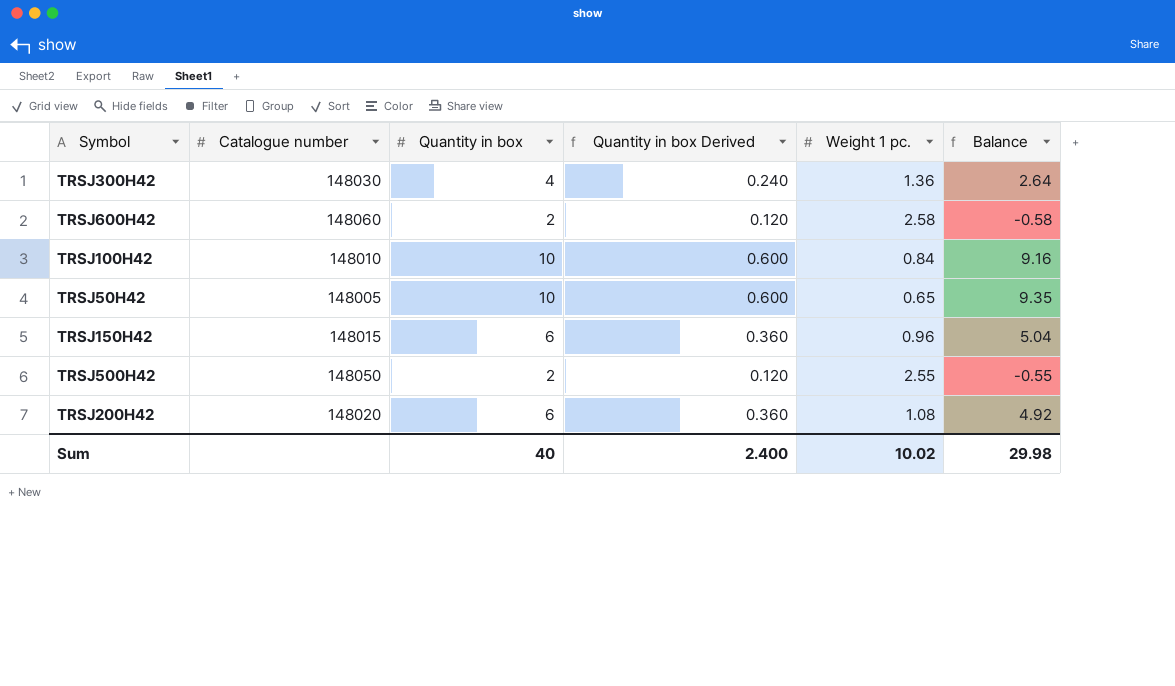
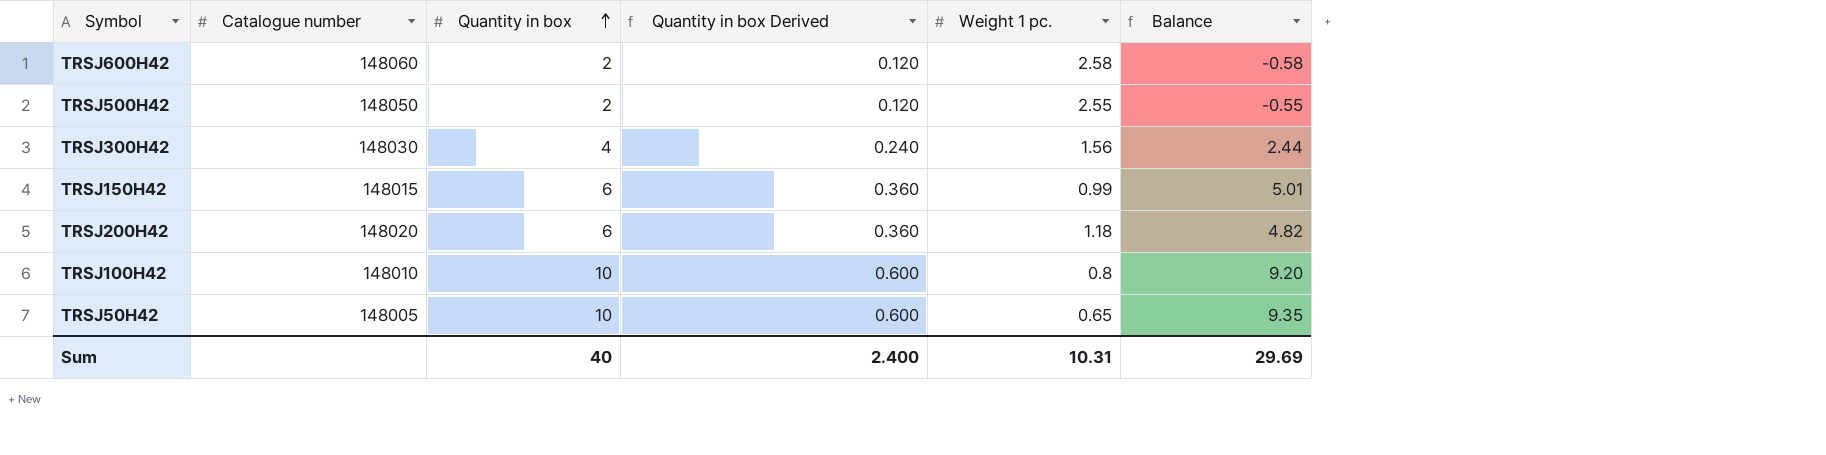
row order: none -> Quantity in box ascending
TRSJ300H42 | Weight 1 pc.: 1.36 -> 1.56
TRSJ300H42 | Balance: 2.64 -> 2.44
TRSJ150H42 | Weight 1 pc.: 0.96 -> 0.99
TRSJ150H42 | Balance: 5.04 -> 5.01
TRSJ200H42 | Weight 1 pc.: 1.08 -> 1.18
TRSJ200H42 | Balance: 4.92 -> 4.82
TRSJ100H42 | Weight 1 pc.: 0.84 -> 0.8
TRSJ100H42 | Balance: 9.16 -> 9.20
Sum | Weight 1 pc.: 10.02 -> 10.31
Sum | Balance: 29.98 -> 29.69

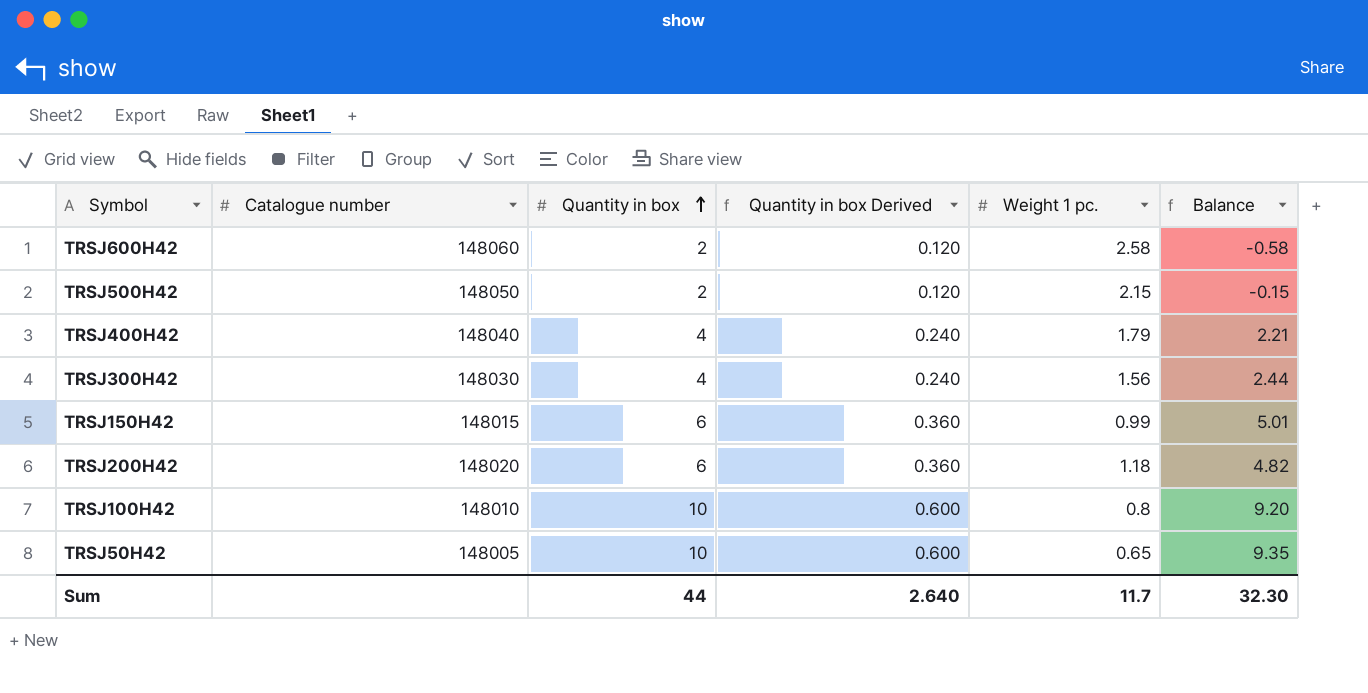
TRSJ500H42 | Weight 1 pc.: 2.55 -> 2.15
TRSJ500H42 | Balance: -0.55 -> -0.15
row TRSJ400H42: none -> 148040 | 4 | 0.240 | 1.79 | 2.21
Sum | Quantity in box: 40 -> 44
Sum | Quantity in box Derived: 2.400 -> 2.640
Sum | Weight 1 pc.: 10.31 -> 11.7
Sum | Balance: 29.69 -> 32.30

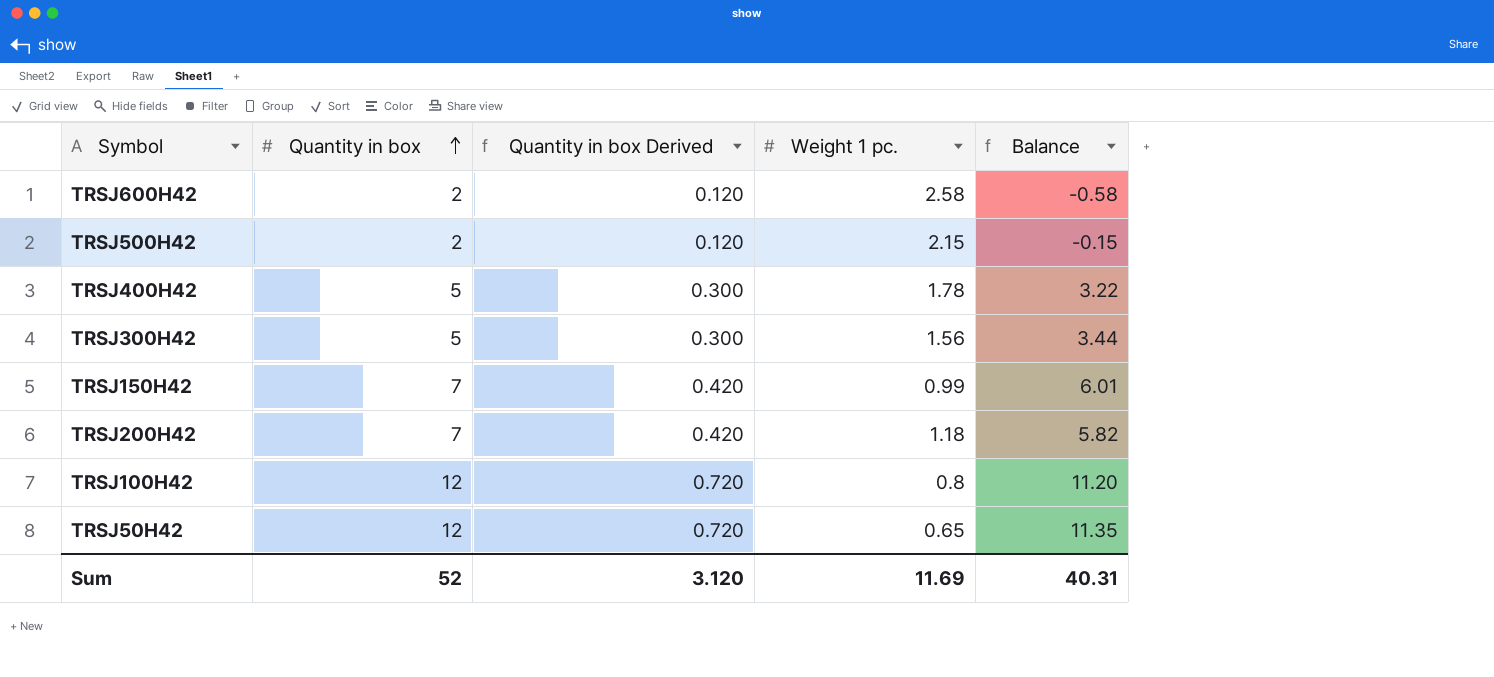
column Catalogue number | position: 2 -> none
TRSJ400H42 | Quantity in box: 4 -> 5
TRSJ400H42 | Quantity in box Derived: 0.240 -> 0.300
TRSJ400H42 | Weight 1 pc.: 1.79 -> 1.78
TRSJ400H42 | Balance: 2.21 -> 3.22
TRSJ300H42 | Quantity in box: 4 -> 5
TRSJ300H42 | Quantity in box Derived: 0.240 -> 0.300
TRSJ300H42 | Balance: 2.44 -> 3.44
TRSJ150H42 | Quantity in box: 6 -> 7
TRSJ150H42 | Quantity in box Derived: 0.360 -> 0.420
TRSJ150H42 | Balance: 5.01 -> 6.01
TRSJ200H42 | Quantity in box: 6 -> 7
TRSJ200H42 | Quantity in box Derived: 0.360 -> 0.420
TRSJ200H42 | Balance: 4.82 -> 5.82
TRSJ100H42 | Quantity in box: 10 -> 12
TRSJ100H42 | Quantity in box Derived: 0.600 -> 0.720
TRSJ100H42 | Balance: 9.20 -> 11.20
TRSJ50H42 | Quantity in box: 10 -> 12
TRSJ50H42 | Quantity in box Derived: 0.600 -> 0.720
TRSJ50H42 | Balance: 9.35 -> 11.35
Sum | Quantity in box: 44 -> 52
Sum | Quantity in box Derived: 2.640 -> 3.120
Sum | Weight 1 pc.: 11.7 -> 11.69
Sum | Balance: 32.30 -> 40.31

